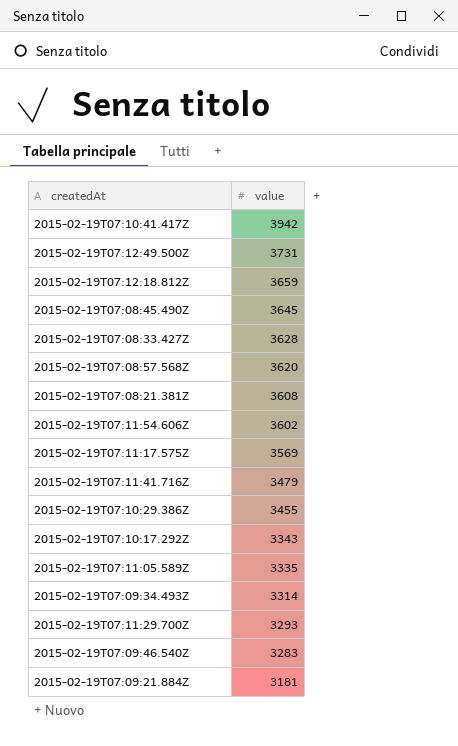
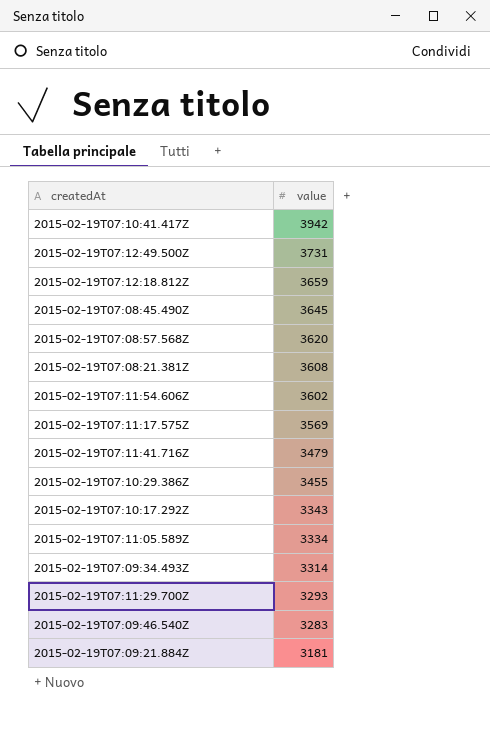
row 2015-02-19T07:08:33.427Z: 3628 -> none
2015-02-19T07:11:05.589Z | value: 3335 -> 3334

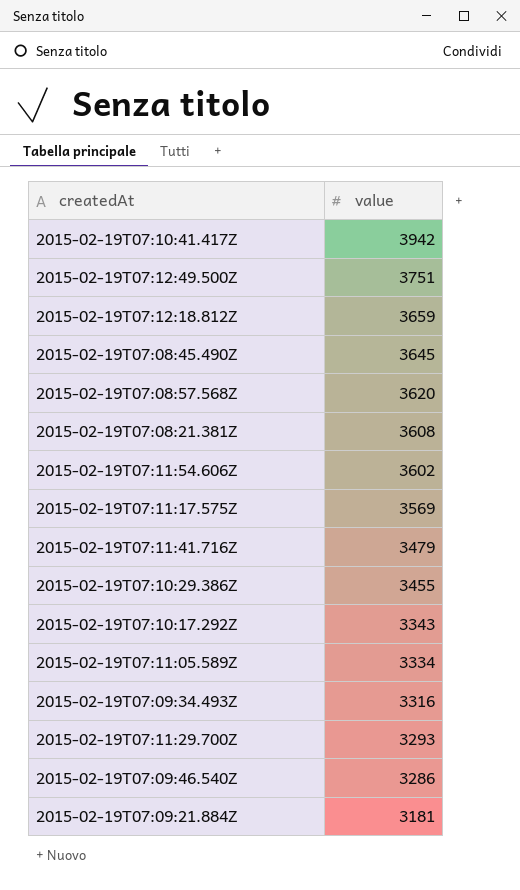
2015-02-19T07:12:49.500Z | value: 3731 -> 3751
2015-02-19T07:09:34.493Z | value: 3314 -> 3316
2015-02-19T07:09:46.540Z | value: 3283 -> 3286

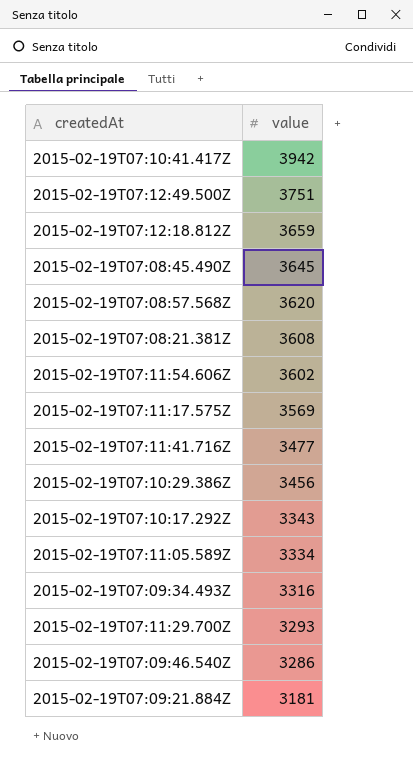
2015-02-19T07:11:41.716Z | value: 3479 -> 3477
2015-02-19T07:10:29.386Z | value: 3455 -> 3456

